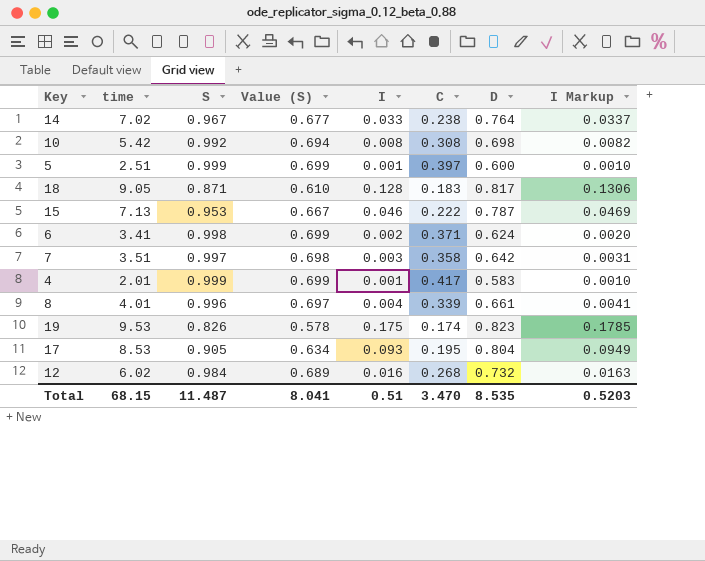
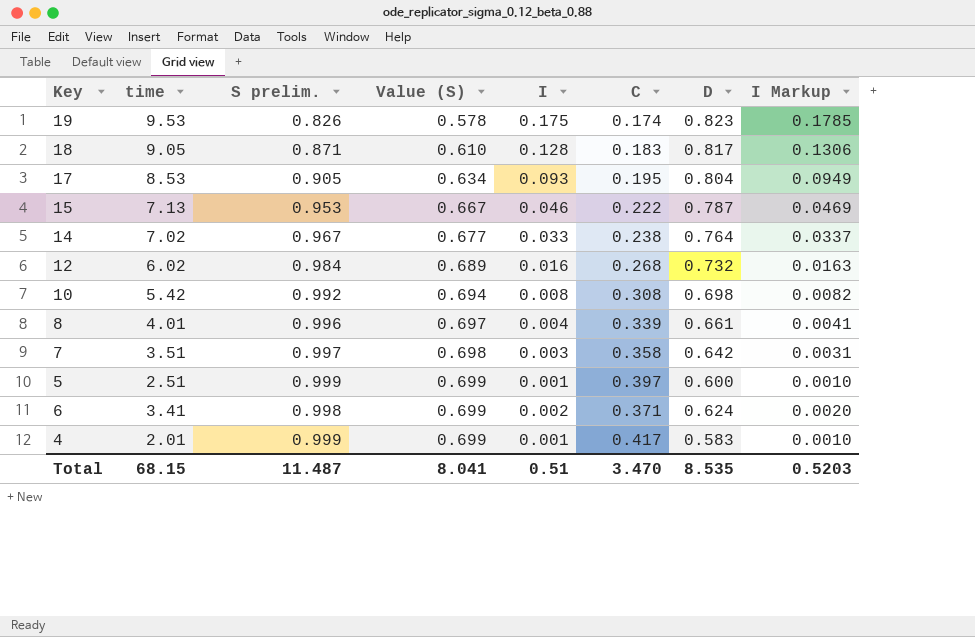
row order: none -> Value (S) ascending
column name: S -> S prelim.

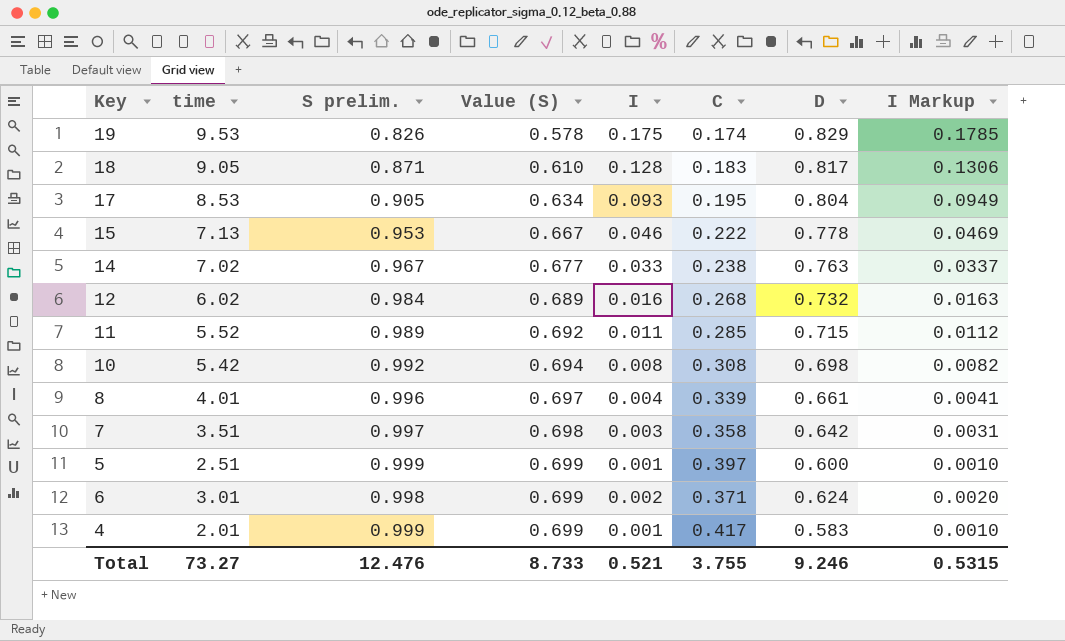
19 | D: 0.823 -> 0.829
15 | D: 0.787 -> 0.778
14 | D: 0.764 -> 0.763
row 11: none -> 5.52 | 0.989 | 0.692 | 0.011 | 0.285 | 0.715 | 0.0112
6 | time: 3.41 -> 3.01
Total | time: 68.15 -> 73.27
Total | S prelim.: 11.487 -> 12.476
Total | Value (S): 8.041 -> 8.733
Total | I: 0.51 -> 0.521
Total | C: 3.470 -> 3.755
Total | D: 8.535 -> 9.246
Total | I Markup: 0.5203 -> 0.5315

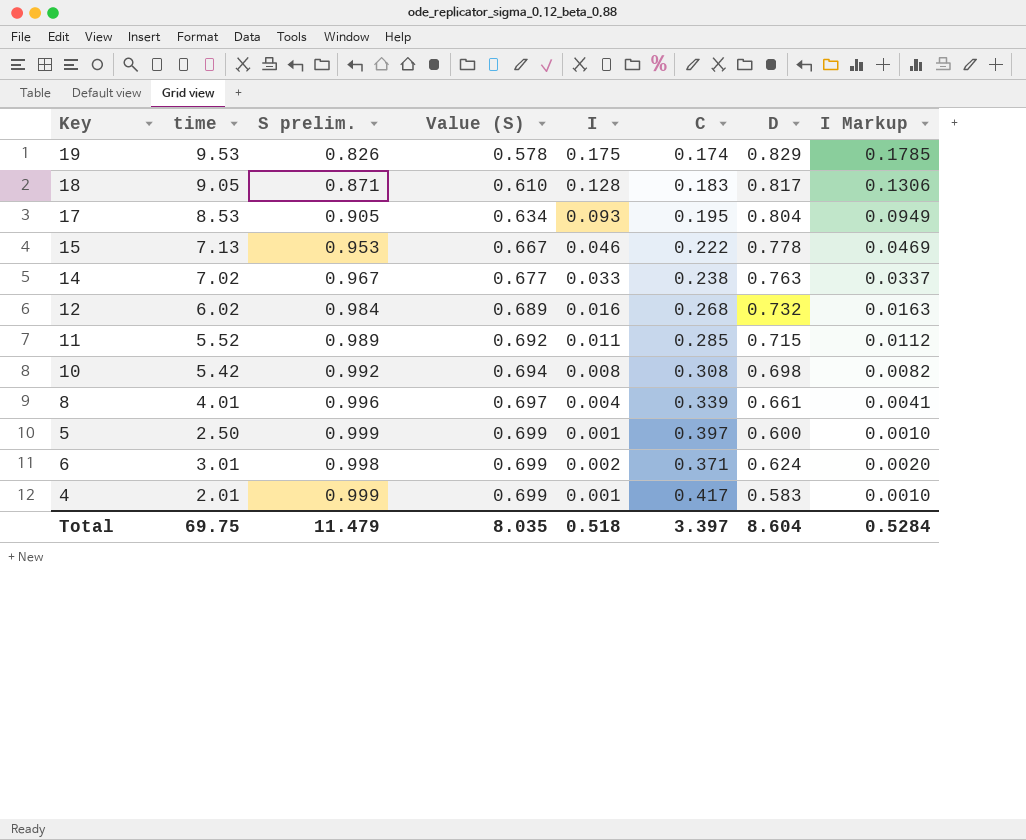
row 7: 3.51 | 0.997 | 0.698 | 0.003 | 0.358 | 0.642 | 0.0031 -> none
5 | time: 2.51 -> 2.50
Total | time: 73.27 -> 69.75
Total | S prelim.: 12.476 -> 11.479
Total | Value (S): 8.733 -> 8.035
Total | I: 0.521 -> 0.518
Total | C: 3.755 -> 3.397
Total | D: 9.246 -> 8.604
Total | I Markup: 0.5315 -> 0.5284

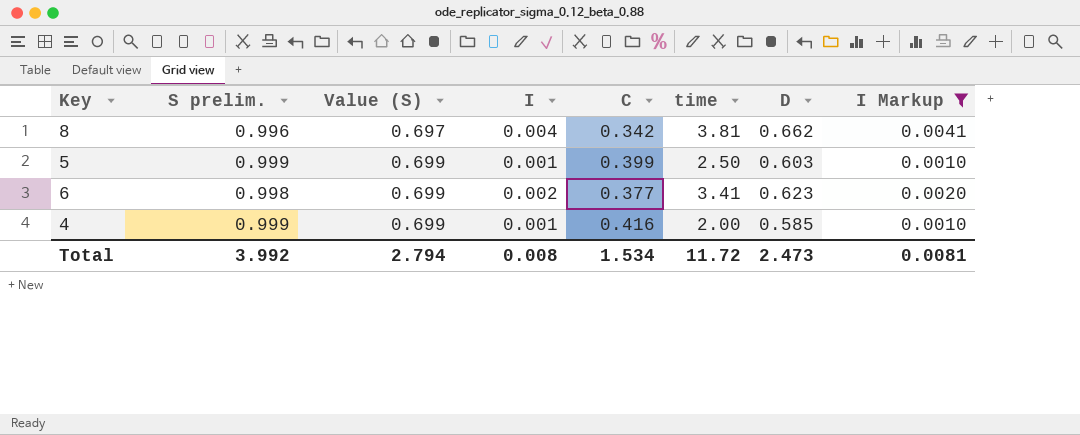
filter: none -> I Markup <= 0.0041
column time | position: 2 -> 6
8 | C: 0.339 -> 0.342
8 | time: 4.01 -> 3.81
8 | D: 0.661 -> 0.662
5 | C: 0.397 -> 0.399
5 | D: 0.600 -> 0.603
6 | C: 0.371 -> 0.377
6 | time: 3.01 -> 3.41
6 | D: 0.624 -> 0.623
4 | C: 0.417 -> 0.416
4 | time: 2.01 -> 2.00
4 | D: 0.583 -> 0.585
Total | S prelim.: 11.479 -> 3.992
Total | Value (S): 8.035 -> 2.794
Total | I: 0.518 -> 0.008
Total | C: 3.397 -> 1.534
Total | time: 69.75 -> 11.72
Total | D: 8.604 -> 2.473
Total | I Markup: 0.5284 -> 0.0081

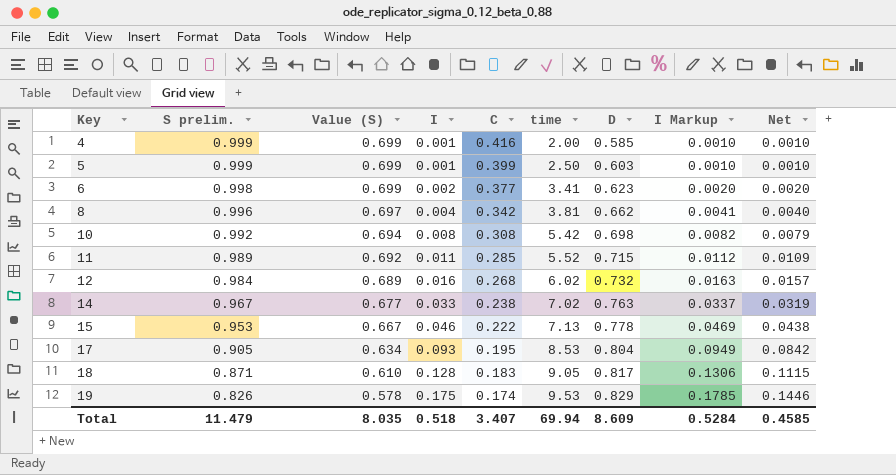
filter: I Markup <= 0.0041 -> none
row order: Value (S) ascending -> Key ascending
column Net | formula: none -> [S prelim.] * [I]
Total | S prelim.: 3.992 -> 11.479
Total | Value (S): 2.794 -> 8.035
Total | I: 0.008 -> 0.518
Total | C: 1.534 -> 3.407
Total | time: 11.72 -> 69.94
Total | D: 2.473 -> 8.609
Total | I Markup: 0.0081 -> 0.5284

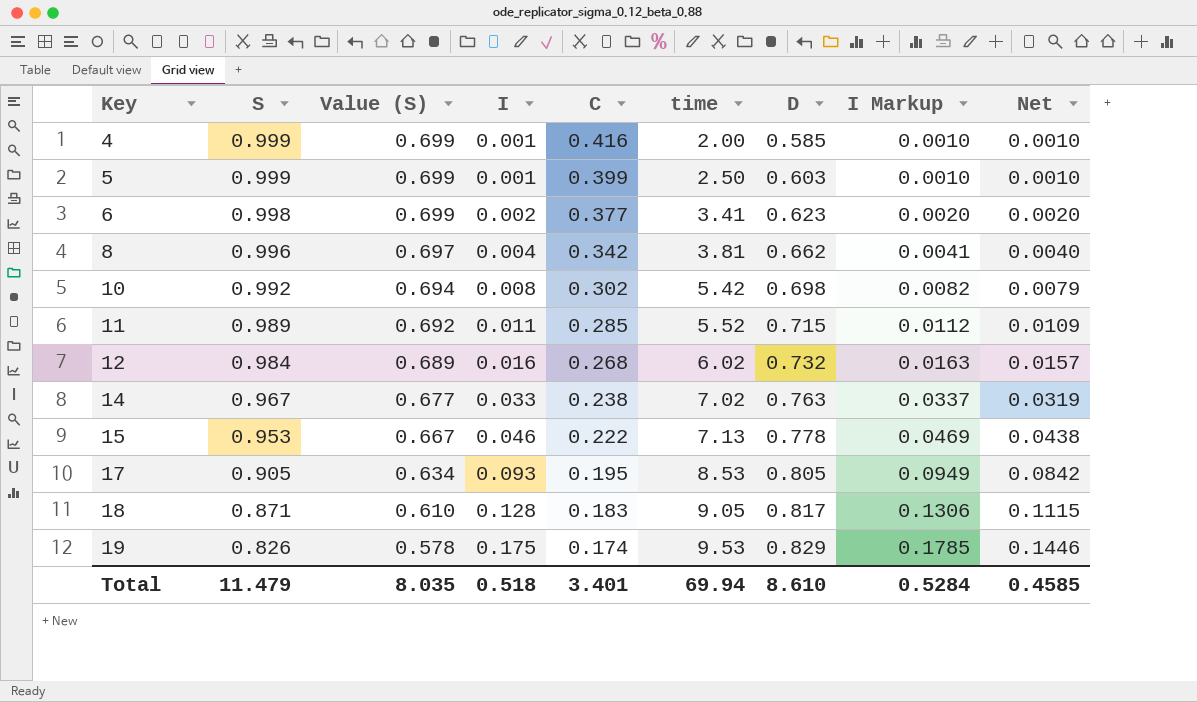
column name: S prelim. -> S
10 | C: 0.308 -> 0.302
17 | D: 0.804 -> 0.805
Total | C: 3.407 -> 3.401
Total | D: 8.609 -> 8.610

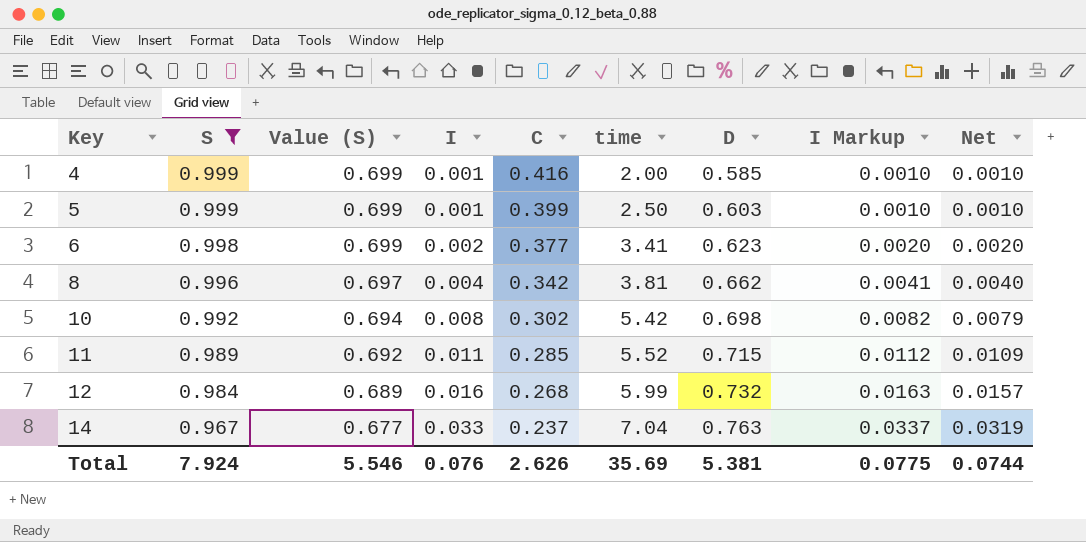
filter: none -> S >= 0.967
12 | time: 6.02 -> 5.99
14 | C: 0.238 -> 0.237
14 | time: 7.02 -> 7.04
Total | S: 11.479 -> 7.924
Total | Value (S): 8.035 -> 5.546
Total | I: 0.518 -> 0.076
Total | C: 3.401 -> 2.626
Total | time: 69.94 -> 35.69
Total | D: 8.610 -> 5.381
Total | I Markup: 0.5284 -> 0.0775
Total | Net: 0.4585 -> 0.0744

